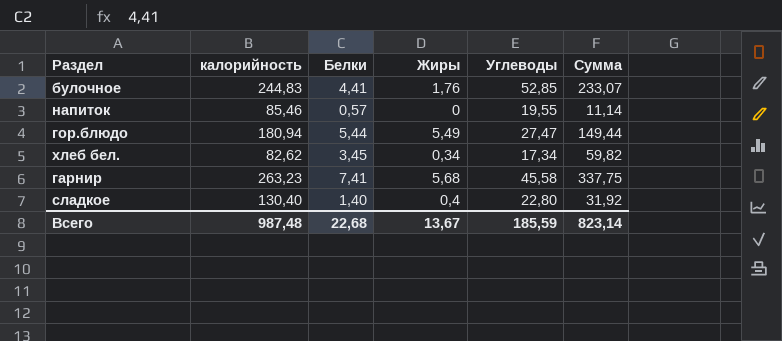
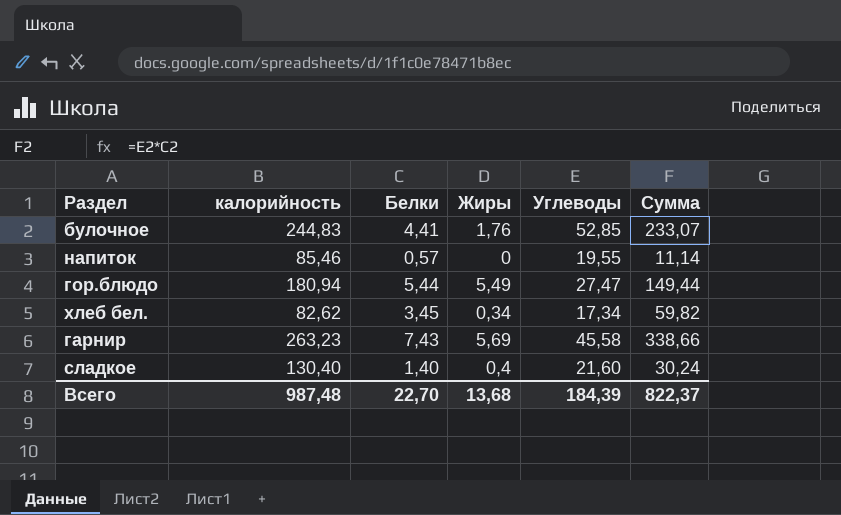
гарнир | Белки: 7,41 -> 7,43
гарнир | Жиры: 5,68 -> 5,69
гарнир | Сумма: 337,75 -> 338,66
сладкое | Углеводы: 22,80 -> 21,60
сладкое | Сумма: 31,92 -> 30,24
Всего | Белки: 22,68 -> 22,70
Всего | Жиры: 13,67 -> 13,68
Всего | Углеводы: 185,59 -> 184,39
Всего | Сумма: 823,14 -> 822,37

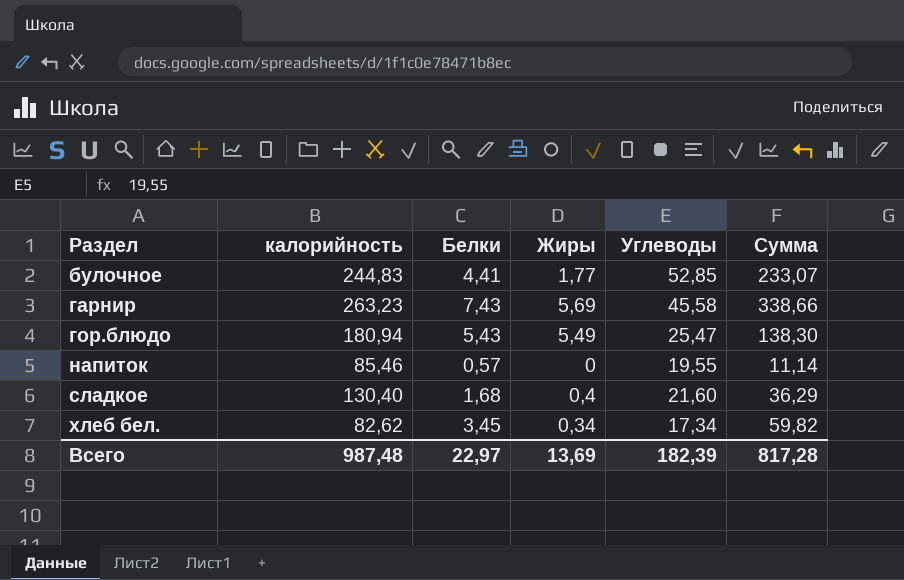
row order: none -> Раздел ascending
булочное | Жиры: 1,76 -> 1,77
гор.блюдо | Белки: 5,44 -> 5,43
гор.блюдо | Углеводы: 27,47 -> 25,47
гор.блюдо | Сумма: 149,44 -> 138,30
сладкое | Белки: 1,40 -> 1,68
сладкое | Сумма: 30,24 -> 36,29
Всего | Белки: 22,70 -> 22,97
Всего | Жиры: 13,68 -> 13,69
Всего | Углеводы: 184,39 -> 182,39
Всего | Сумма: 822,37 -> 817,28

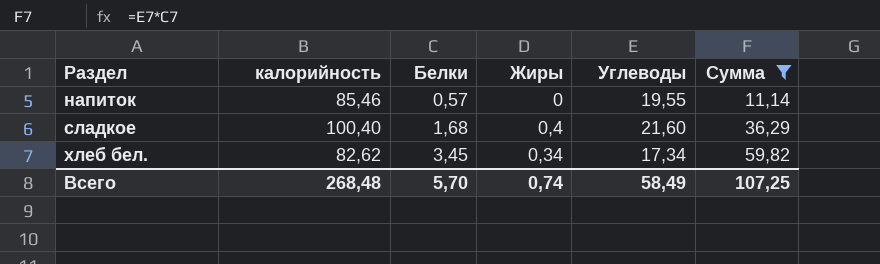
filter: none -> Сумма <= 59,82
сладкое | калорийность: 130,40 -> 100,40
Всего | калорийность: 987,48 -> 268,48
Всего | Белки: 22,97 -> 5,70
Всего | Жиры: 13,69 -> 0,74
Всего | Углеводы: 182,39 -> 58,49
Всего | Сумма: 817,28 -> 107,25

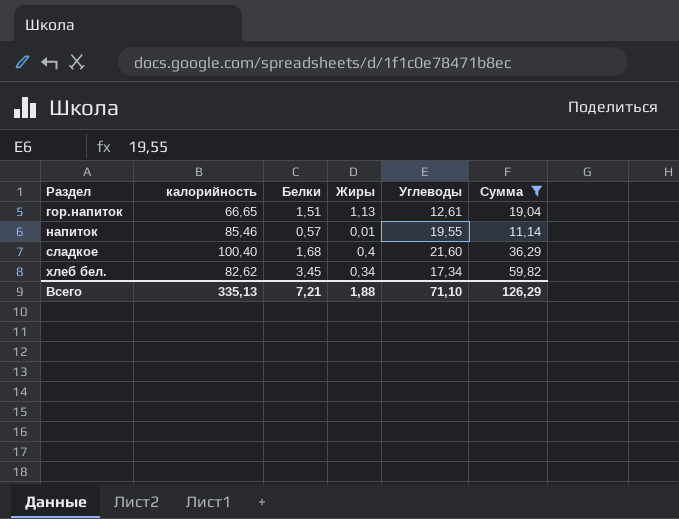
row гор.напиток: none -> 66,65 | 1,51 | 1,13 | 12,61 | 19,04
напиток | Жиры: 0 -> 0,01
Всего | калорийность: 268,48 -> 335,13
Всего | Белки: 5,70 -> 7,21
Всего | Жиры: 0,74 -> 1,88
Всего | Углеводы: 58,49 -> 71,10
Всего | Сумма: 107,25 -> 126,29

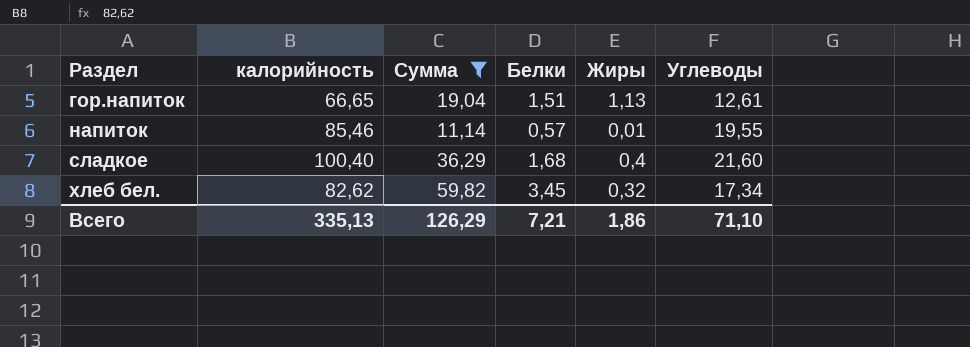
column Сумма | position: 6 -> 3
хлеб бел. | Жиры: 0,34 -> 0,32
Всего | Жиры: 1,88 -> 1,86

